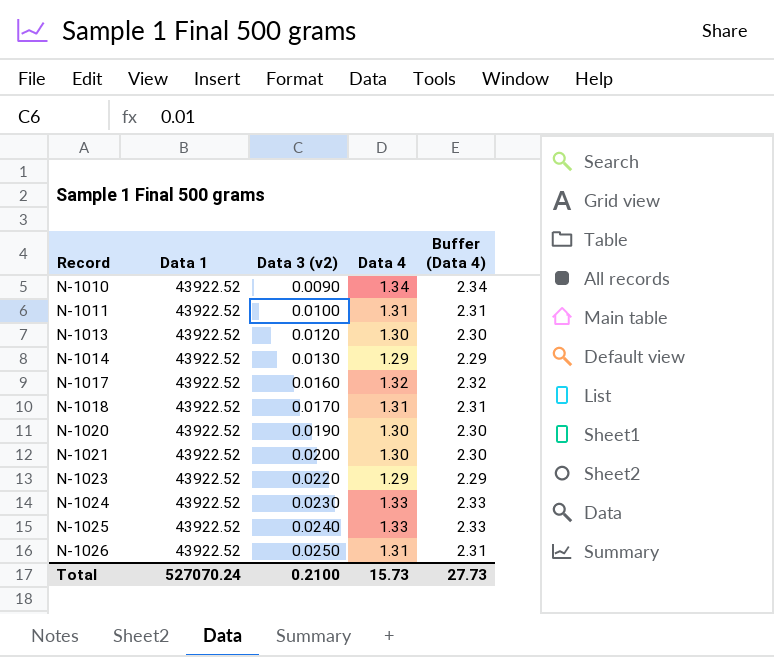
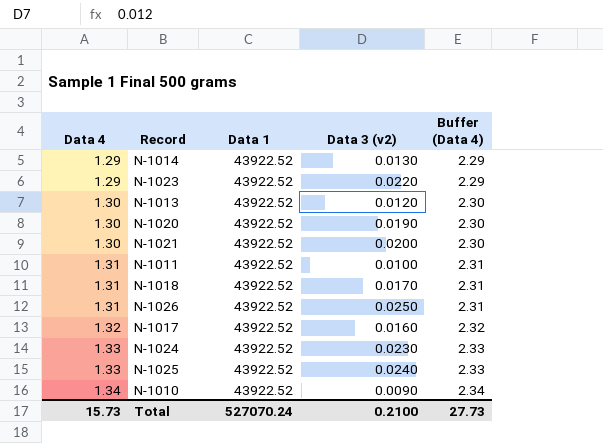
row order: Record ascending -> Data 4 ascending
column Data 4 | position: 4 -> 1

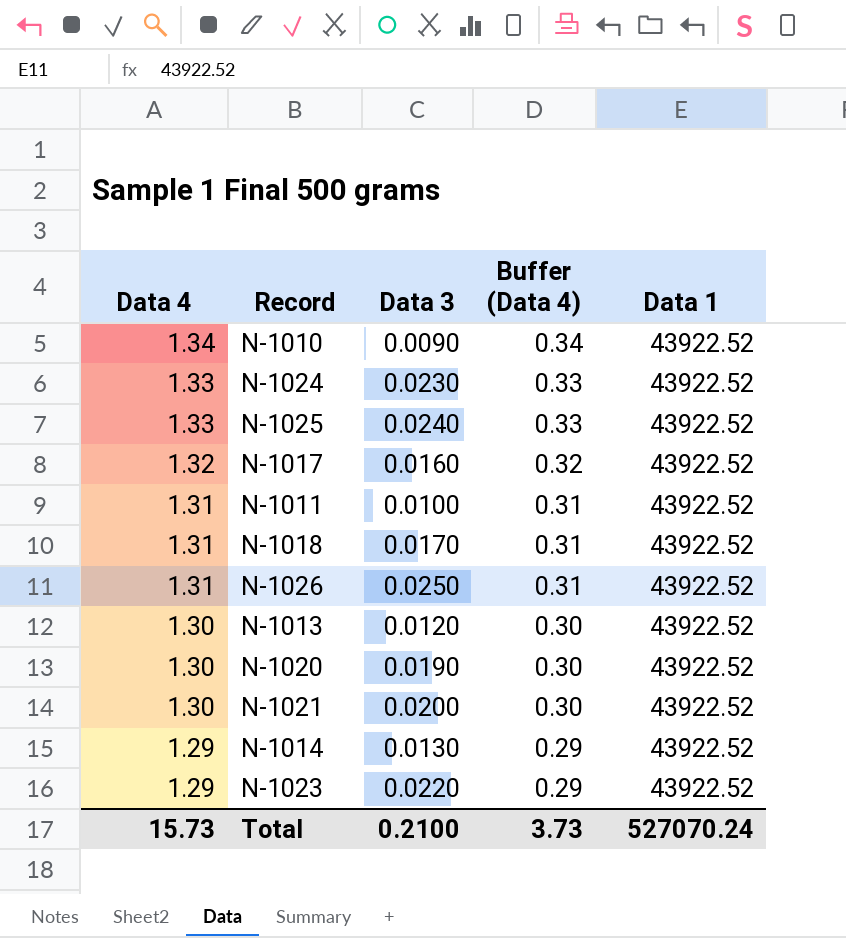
row order: Data 4 ascending -> Data 4 descending
column name: Data 3 (v2) -> Data 3
column Buffer (Data 4) | formula: [Data 4] + 1 -> [Data 4] - 1
column Data 1 | position: 3 -> 5
Total | Buffer (Data 4): 27.73 -> 3.73

